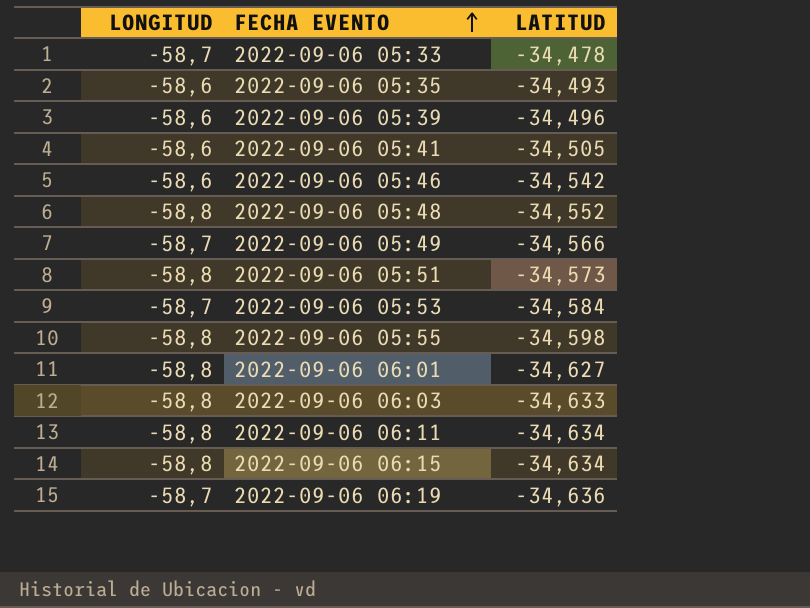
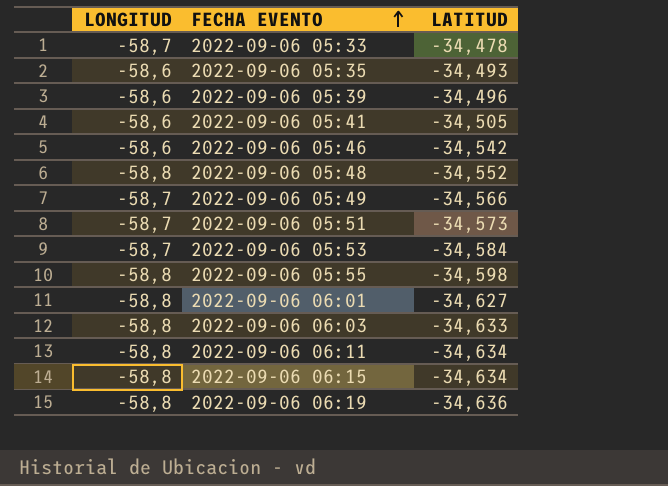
2022-09-06 05:51 | LONGITUD: -58,8 -> -58,7
2022-09-06 06:19 | LONGITUD: -58,7 -> -58,8

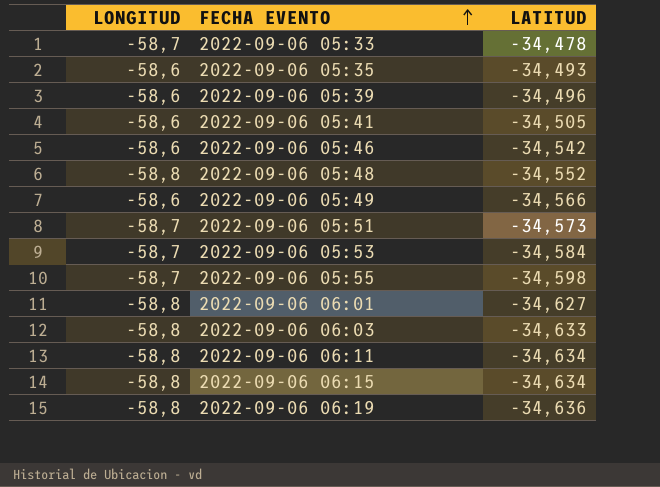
2022-09-06 05:49 | LONGITUD: -58,7 -> -58,6
2022-09-06 05:55 | LONGITUD: -58,8 -> -58,7

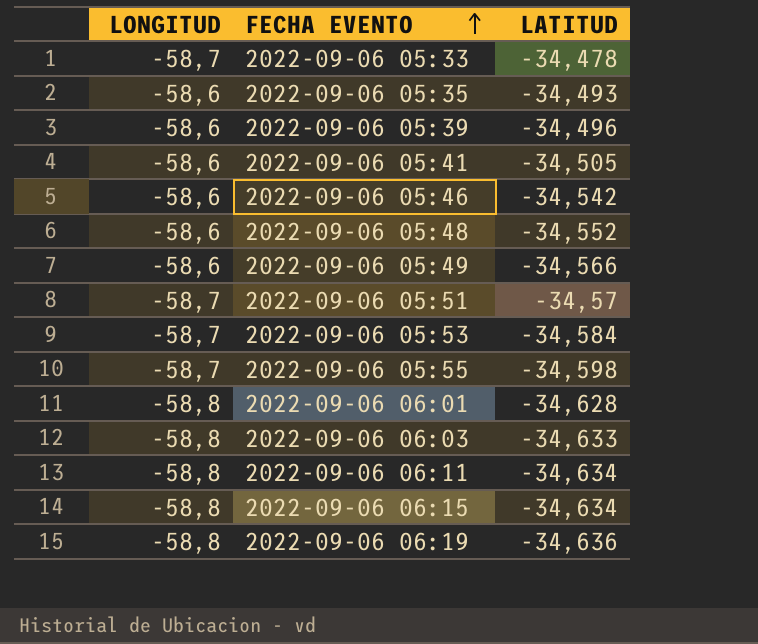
2022-09-06 05:48 | LONGITUD: -58,8 -> -58,6
2022-09-06 05:51 | LATITUD: -34,573 -> -34,57
2022-09-06 06:01 | LATITUD: -34,627 -> -34,628

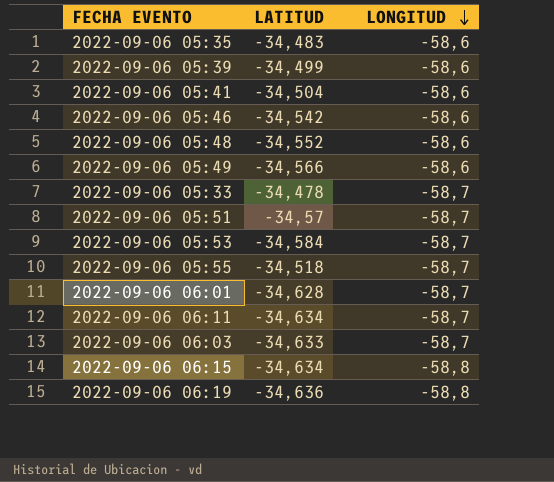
row order: FECHA EVENTO ascending -> LONGITUD descending
column LONGITUD | position: 1 -> 3
2022-09-06 05:35 | LATITUD: -34,493 -> -34,483
2022-09-06 05:39 | LATITUD: -34,496 -> -34,499
2022-09-06 05:41 | LATITUD: -34,505 -> -34,504
2022-09-06 05:55 | LATITUD: -34,598 -> -34,518
2022-09-06 06:01 | LONGITUD: -58,8 -> -58,7
2022-09-06 06:11 | LONGITUD: -58,8 -> -58,7
2022-09-06 06:03 | LONGITUD: -58,8 -> -58,7

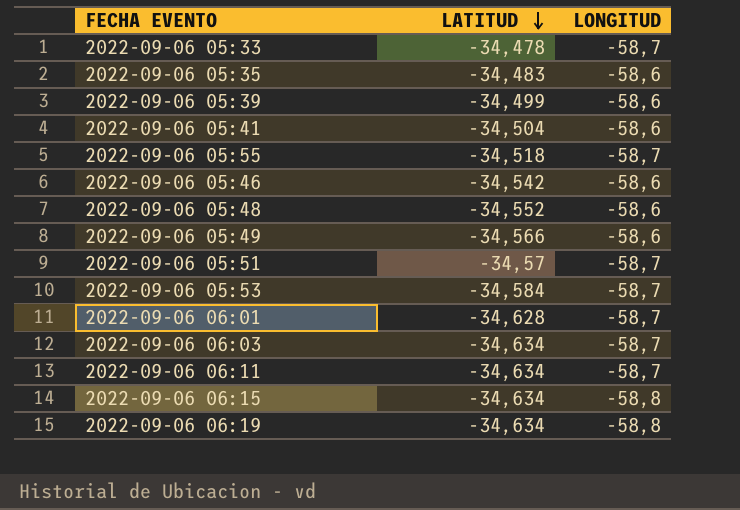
row order: LONGITUD descending -> LATITUD descending
2022-09-06 06:03 | LATITUD: -34,633 -> -34,634
2022-09-06 06:19 | LATITUD: -34,636 -> -34,634

